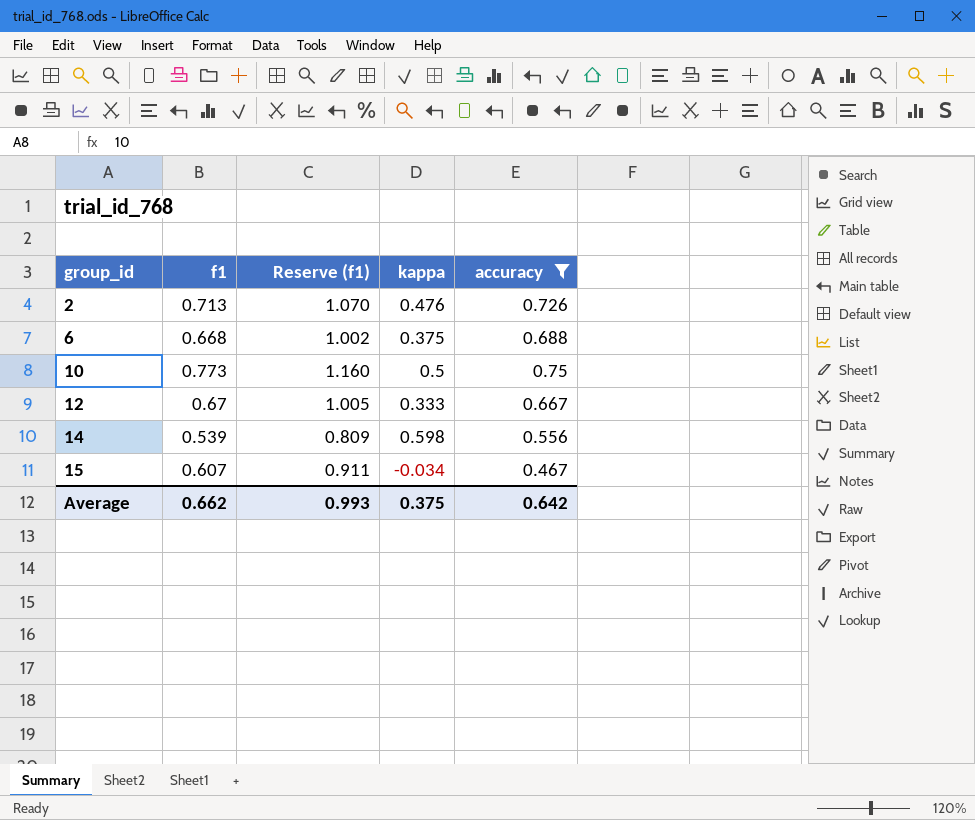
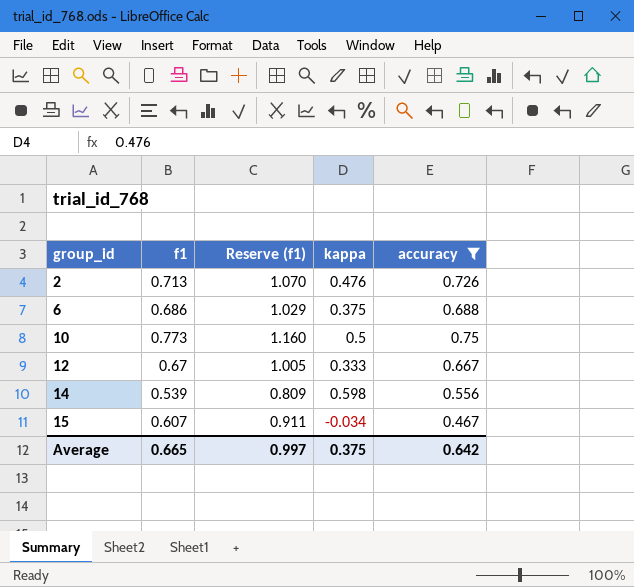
6 | f1: 0.668 -> 0.686
6 | Reserve (f1): 1.002 -> 1.029
Average | f1: 0.662 -> 0.665
Average | Reserve (f1): 0.993 -> 0.997

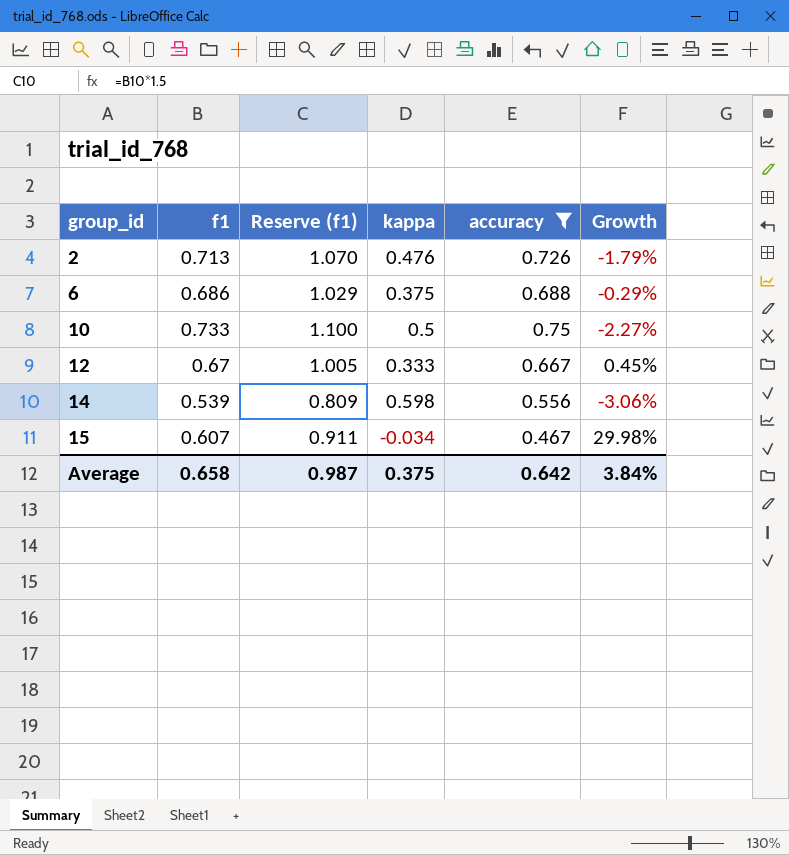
column Growth | formula: none -> ([f1] - [accuracy]) / [accuracy]
10 | f1: 0.773 -> 0.733
10 | Reserve (f1): 1.160 -> 1.100
Average | f1: 0.665 -> 0.658
Average | Reserve (f1): 0.997 -> 0.987

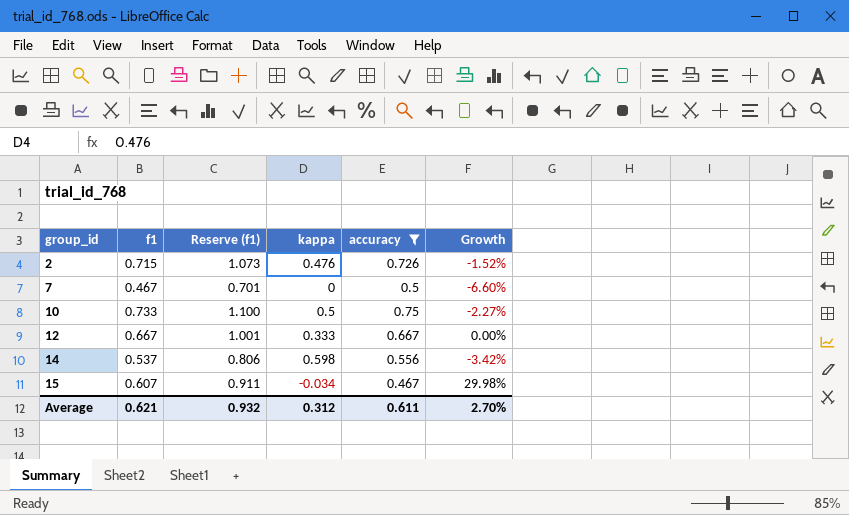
row 6: 0.686 | 1.029 | 0.375 | 0.688 | -0.29% -> none
2 | f1: 0.713 -> 0.715
2 | Reserve (f1): 1.070 -> 1.073
2 | Growth: -1.79% -> -1.52%
row 7: none -> 0.467 | 0.701 | 0 | 0.5 | -6.60%
12 | f1: 0.67 -> 0.667
12 | Reserve (f1): 1.005 -> 1.001
12 | Growth: 0.45% -> 0.00%
14 | f1: 0.539 -> 0.537
14 | Reserve (f1): 0.809 -> 0.806
14 | Growth: -3.06% -> -3.42%
Average | f1: 0.658 -> 0.621
Average | Reserve (f1): 0.987 -> 0.932
Average | kappa: 0.375 -> 0.312
Average | accuracy: 0.642 -> 0.611
Average | Growth: 3.84% -> 2.70%

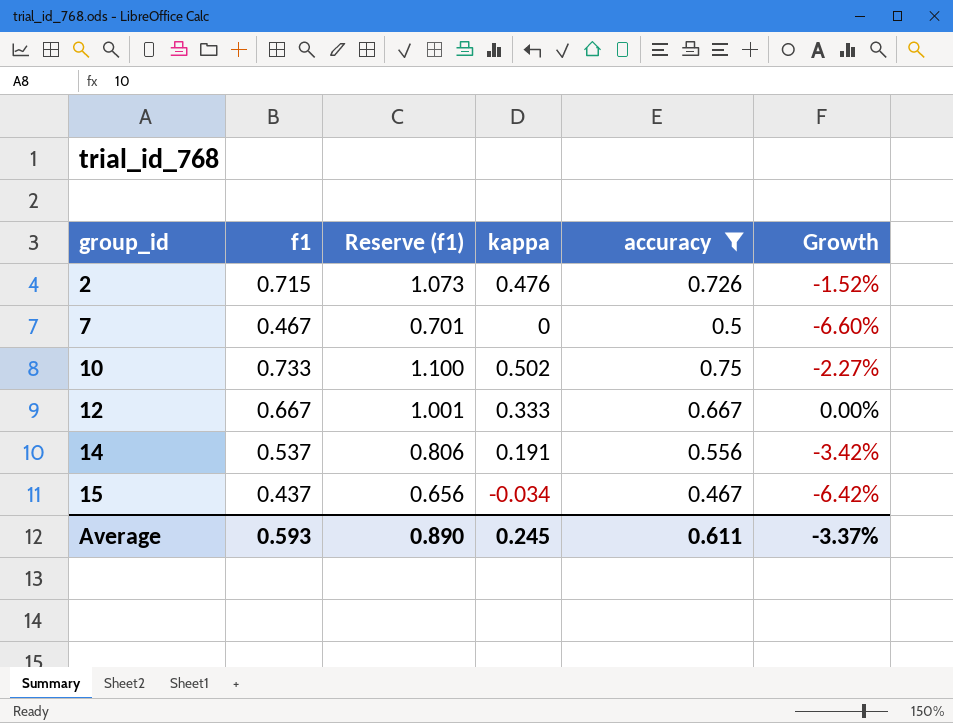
10 | kappa: 0.5 -> 0.502
14 | kappa: 0.598 -> 0.191
15 | f1: 0.607 -> 0.437
15 | Reserve (f1): 0.911 -> 0.656
15 | Growth: 29.98% -> -6.42%
Average | f1: 0.621 -> 0.593
Average | Reserve (f1): 0.932 -> 0.890
Average | kappa: 0.312 -> 0.245
Average | Growth: 2.70% -> -3.37%

